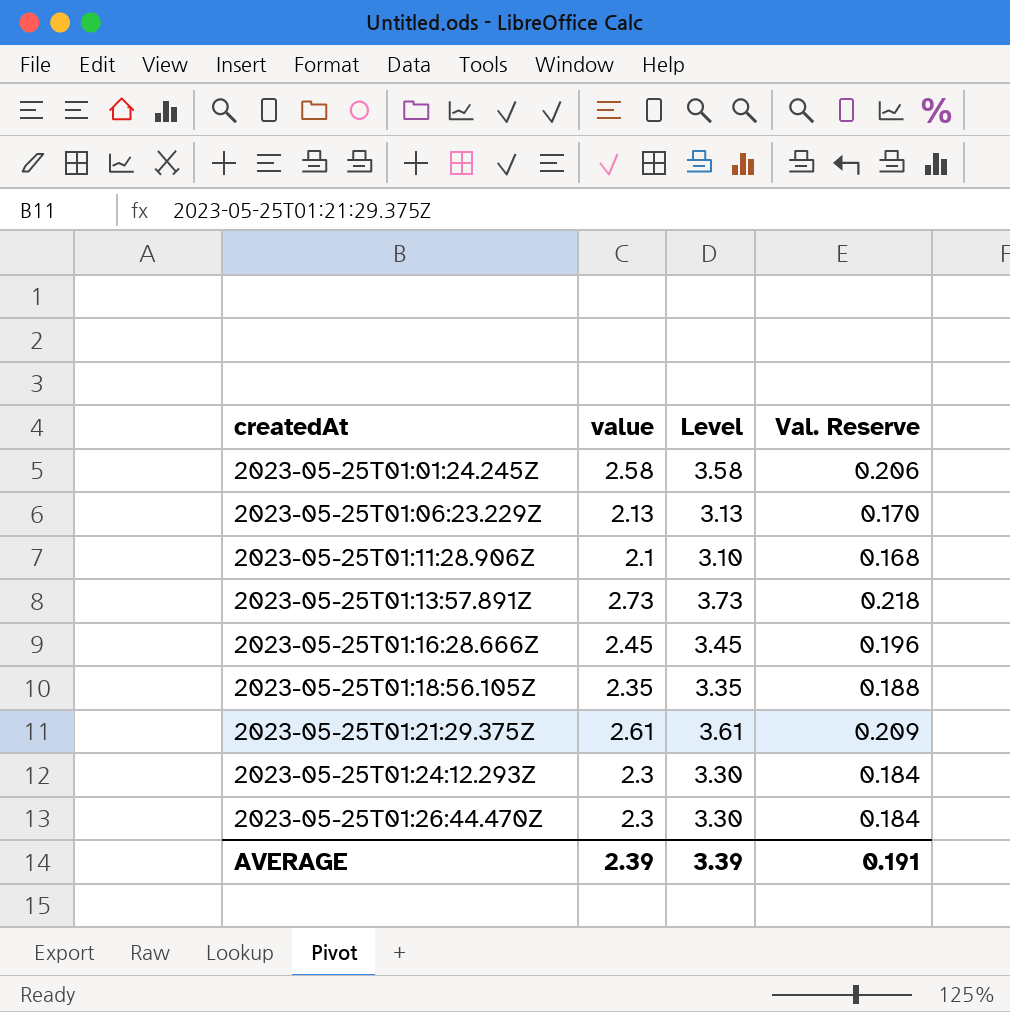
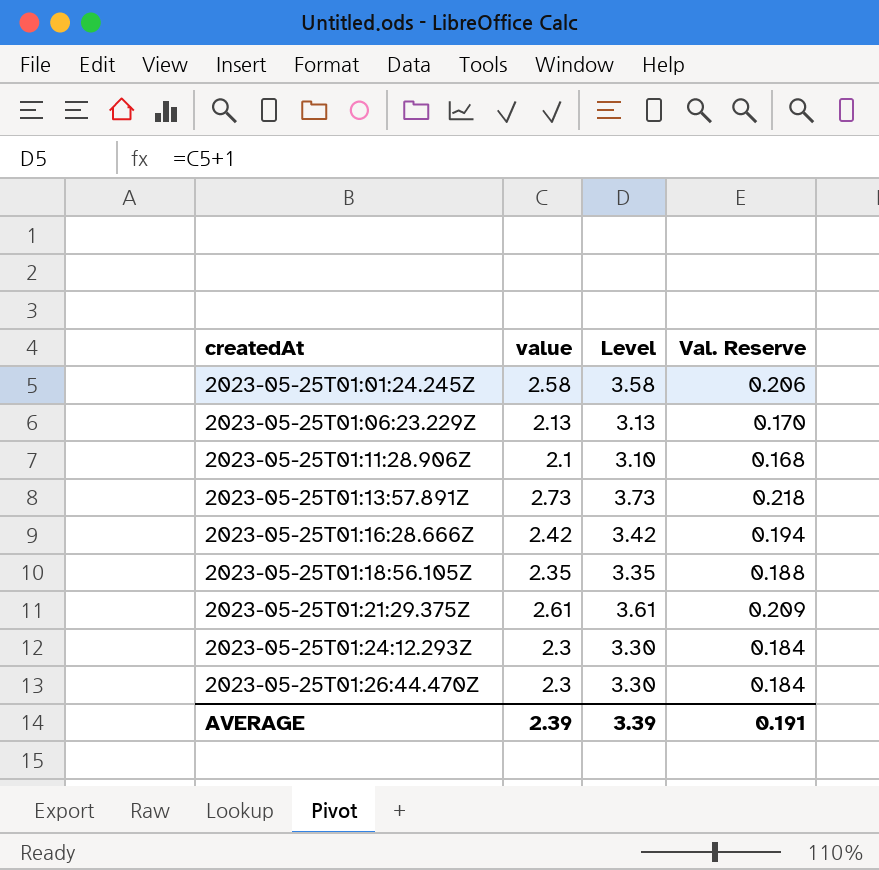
2023-05-25T01:16:28.666Z | value: 2.45 -> 2.42
2023-05-25T01:16:28.666Z | Level: 3.45 -> 3.42
2023-05-25T01:16:28.666Z | Val. Reserve: 0.196 -> 0.194

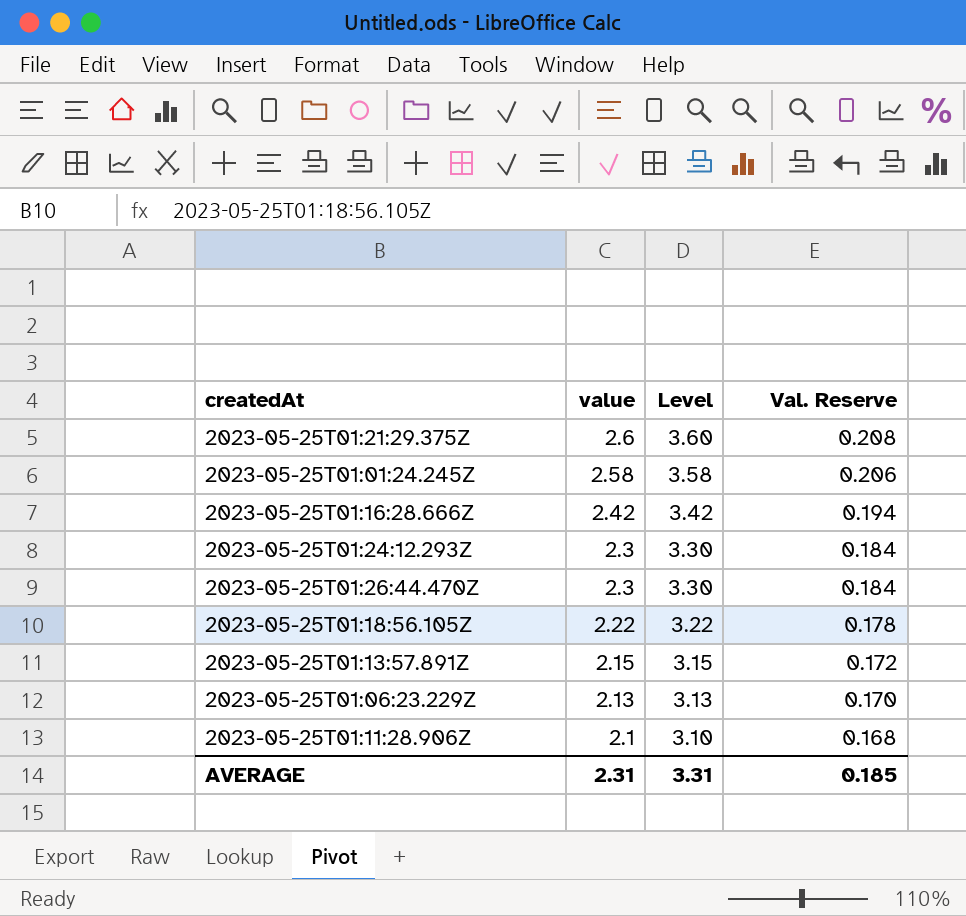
row order: createdAt ascending -> value descending
2023-05-25T01:21:29.375Z | value: 2.61 -> 2.6
2023-05-25T01:21:29.375Z | Level: 3.61 -> 3.60
2023-05-25T01:21:29.375Z | Val. Reserve: 0.209 -> 0.208
2023-05-25T01:18:56.105Z | value: 2.35 -> 2.22
2023-05-25T01:18:56.105Z | Level: 3.35 -> 3.22
2023-05-25T01:18:56.105Z | Val. Reserve: 0.188 -> 0.178
2023-05-25T01:13:57.891Z | value: 2.73 -> 2.15
2023-05-25T01:13:57.891Z | Level: 3.73 -> 3.15
2023-05-25T01:13:57.891Z | Val. Reserve: 0.218 -> 0.172
AVERAGE | value: 2.39 -> 2.31
AVERAGE | Level: 3.39 -> 3.31
AVERAGE | Val. Reserve: 0.191 -> 0.185

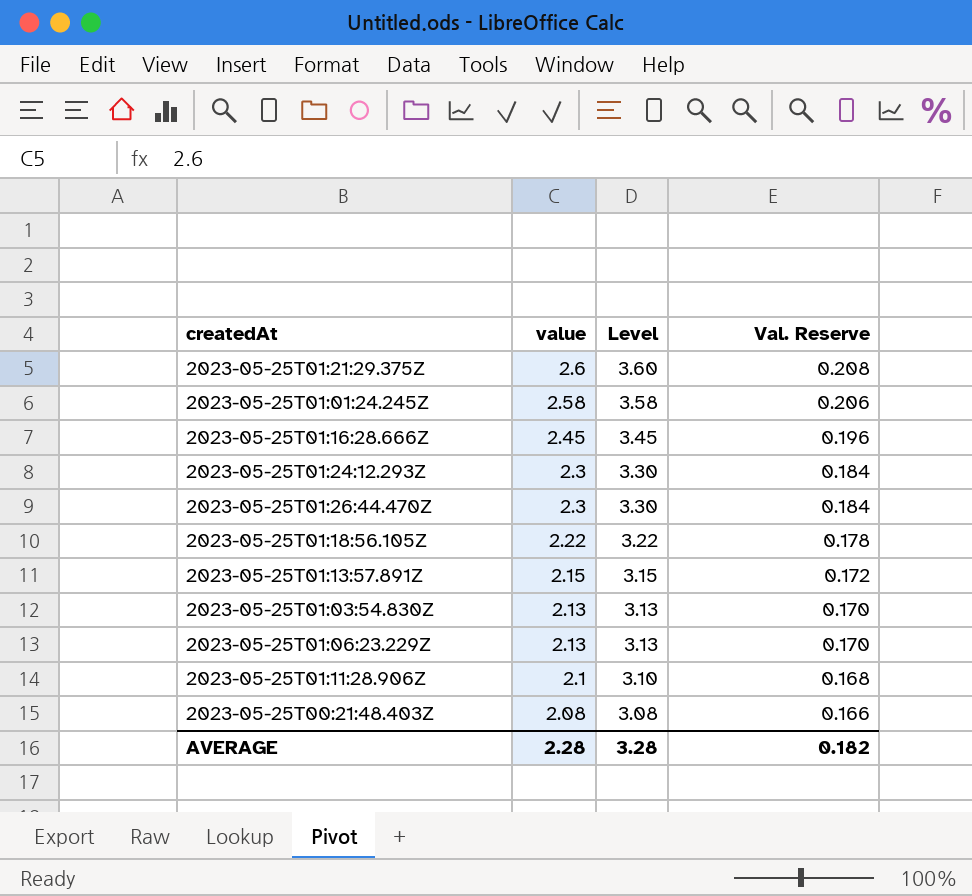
2023-05-25T01:16:28.666Z | value: 2.42 -> 2.45
2023-05-25T01:16:28.666Z | Level: 3.42 -> 3.45
2023-05-25T01:16:28.666Z | Val. Reserve: 0.194 -> 0.196
row 2023-05-25T01:03:54.830Z: none -> 2.13 | 3.13 | 0.170
row 2023-05-25T00:21:48.403Z: none -> 2.08 | 3.08 | 0.166
AVERAGE | value: 2.31 -> 2.28
AVERAGE | Level: 3.31 -> 3.28
AVERAGE | Val. Reserve: 0.185 -> 0.182

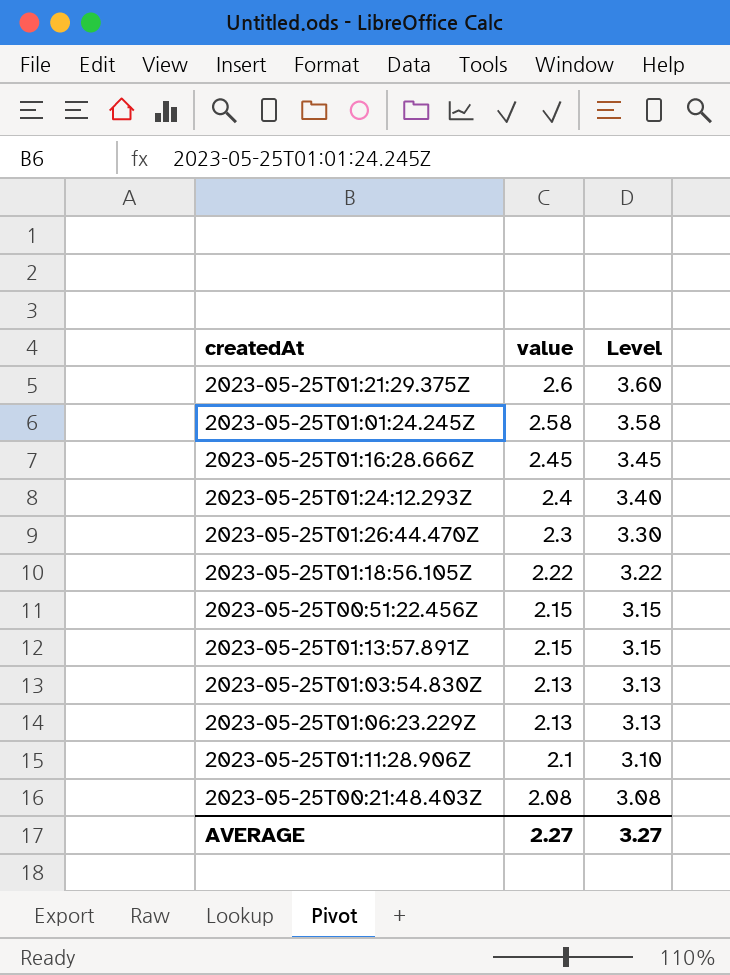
column Val. Reserve | formula: [value] * 0.08 -> none
2023-05-25T01:24:12.293Z | value: 2.3 -> 2.4
2023-05-25T01:24:12.293Z | Level: 3.30 -> 3.40
row 2023-05-25T00:51:22.456Z: none -> 2.15 | 3.15
AVERAGE | value: 2.28 -> 2.27
AVERAGE | Level: 3.28 -> 3.27

